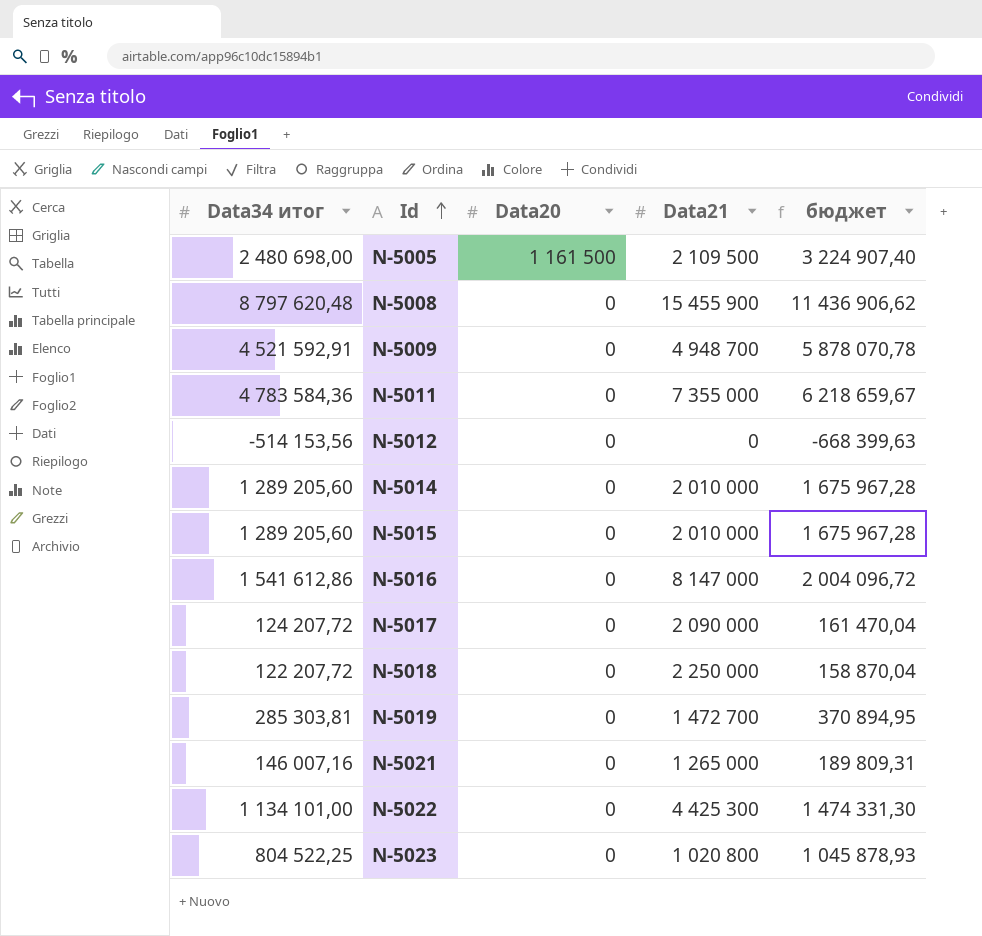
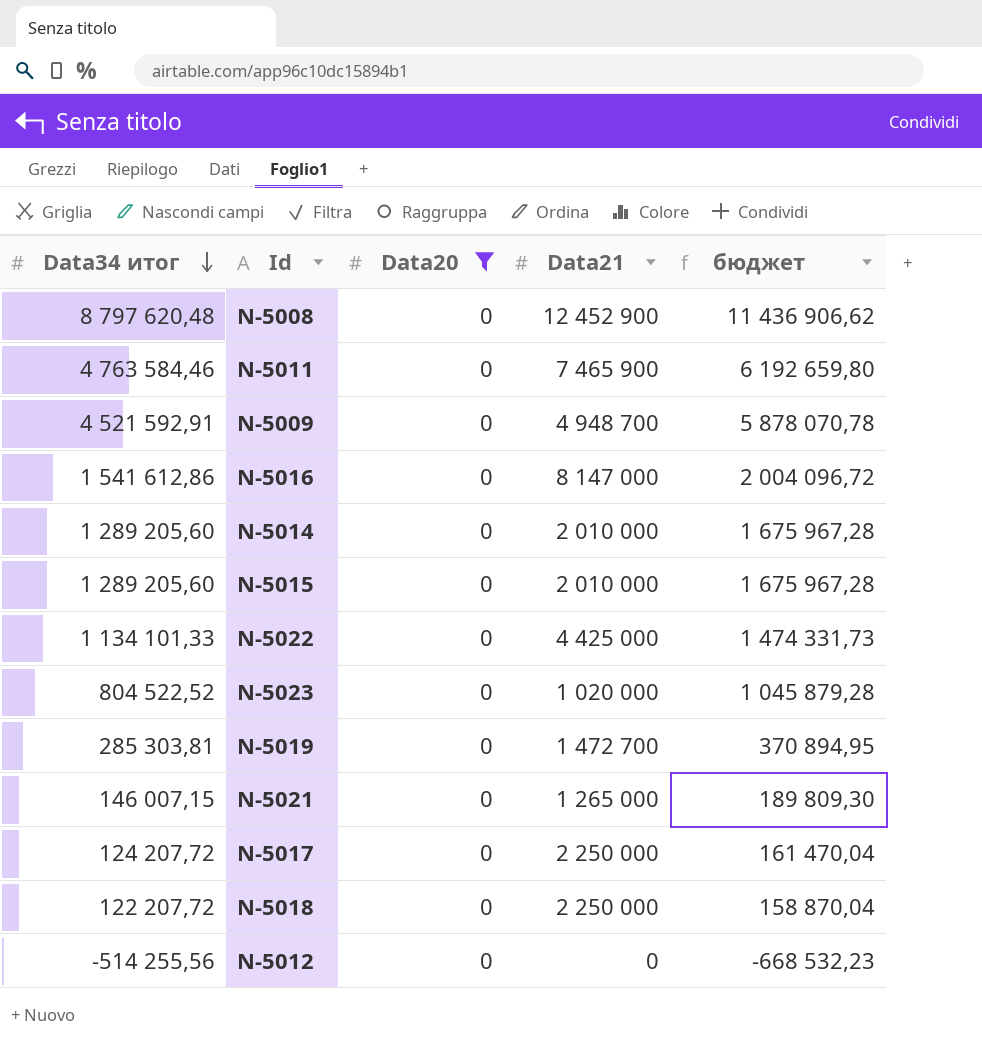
filter: none -> Data20 = 0
row order: Id ascending -> Data34 итог descending
N-5008 | Data21: 15 455 900 -> 12 452 900
N-5011 | Data34 итог: 4 783 584,36 -> 4 763 584,46
N-5011 | Data21: 7 355 000 -> 7 465 900
N-5011 | бюджет: 6 218 659,67 -> 6 192 659,80
N-5022 | Data34 итог: 1 134 101,00 -> 1 134 101,33
N-5022 | Data21: 4 425 300 -> 4 425 000
N-5022 | бюджет: 1 474 331,30 -> 1 474 331,73
N-5023 | Data34 итог: 804 522,25 -> 804 522,52
N-5023 | Data21: 1 020 800 -> 1 020 000
N-5023 | бюджет: 1 045 878,93 -> 1 045 879,28
N-5021 | Data34 итог: 146 007,16 -> 146 007,15
N-5021 | бюджет: 189 809,31 -> 189 809,30
N-5017 | Data21: 2 090 000 -> 2 250 000
N-5012 | Data34 итог: -514 153,56 -> -514 255,56
N-5012 | бюджет: -668 399,63 -> -668 532,23

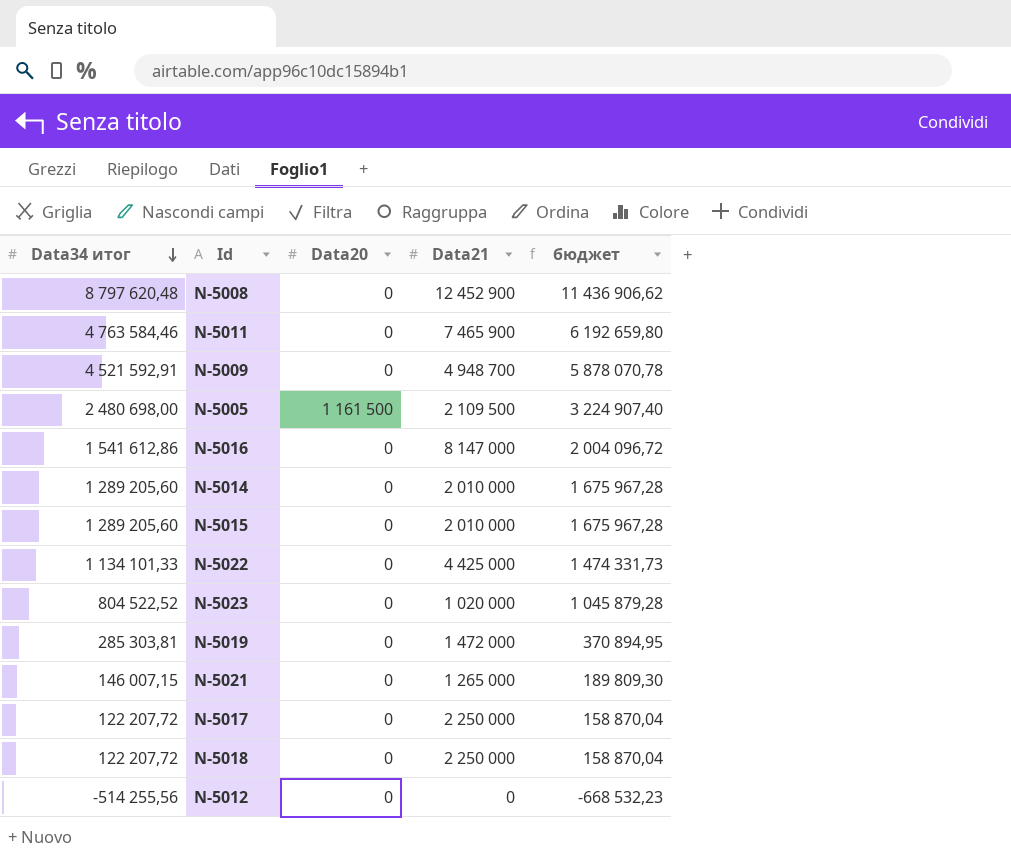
filter: Data20 = 0 -> none
N-5019 | Data21: 1 472 700 -> 1 472 000
N-5017 | Data34 итог: 124 207,72 -> 122 207,72
N-5017 | бюджет: 161 470,04 -> 158 870,04

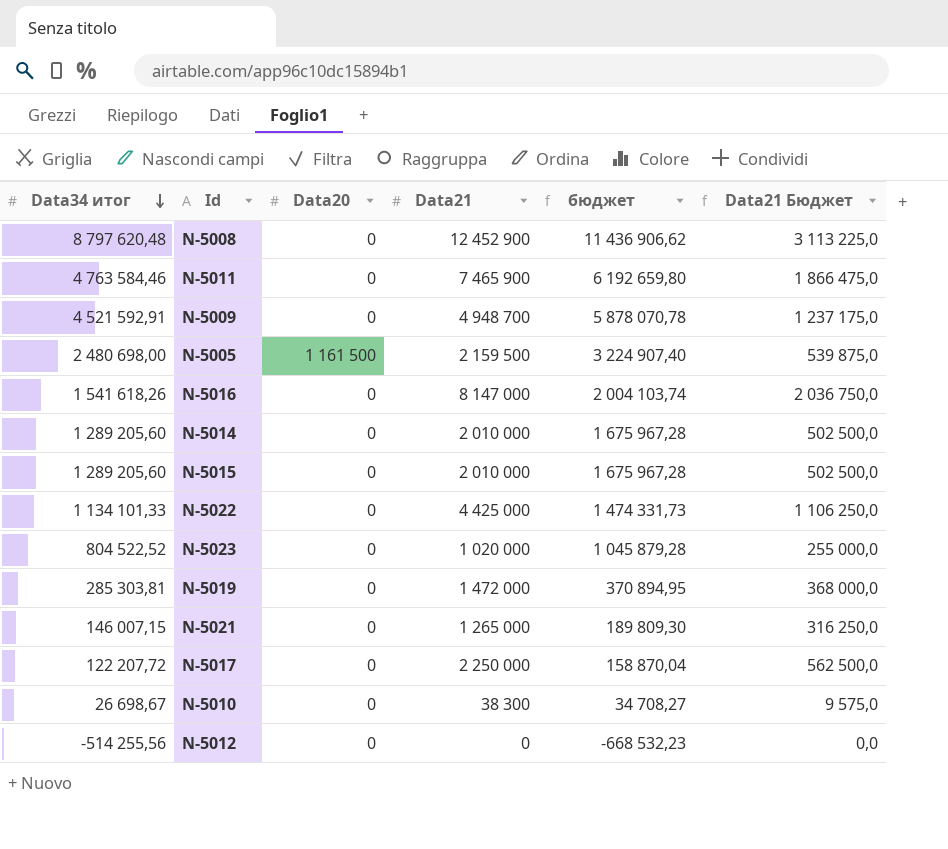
column Data21 Бюджет | formula: none -> [Data21] * 0,25
row N-5018: 122 207,72 | 0 | 2 250 000 | 158 870,04 -> none
N-5005 | Data21: 2 109 500 -> 2 159 500
N-5016 | Data34 итог: 1 541 612,86 -> 1 541 618,26
N-5016 | бюджет: 2 004 096,72 -> 2 004 103,74
row N-5010: none -> 26 698,67 | 0 | 38 300 | 34 708,27 | 9 575,0

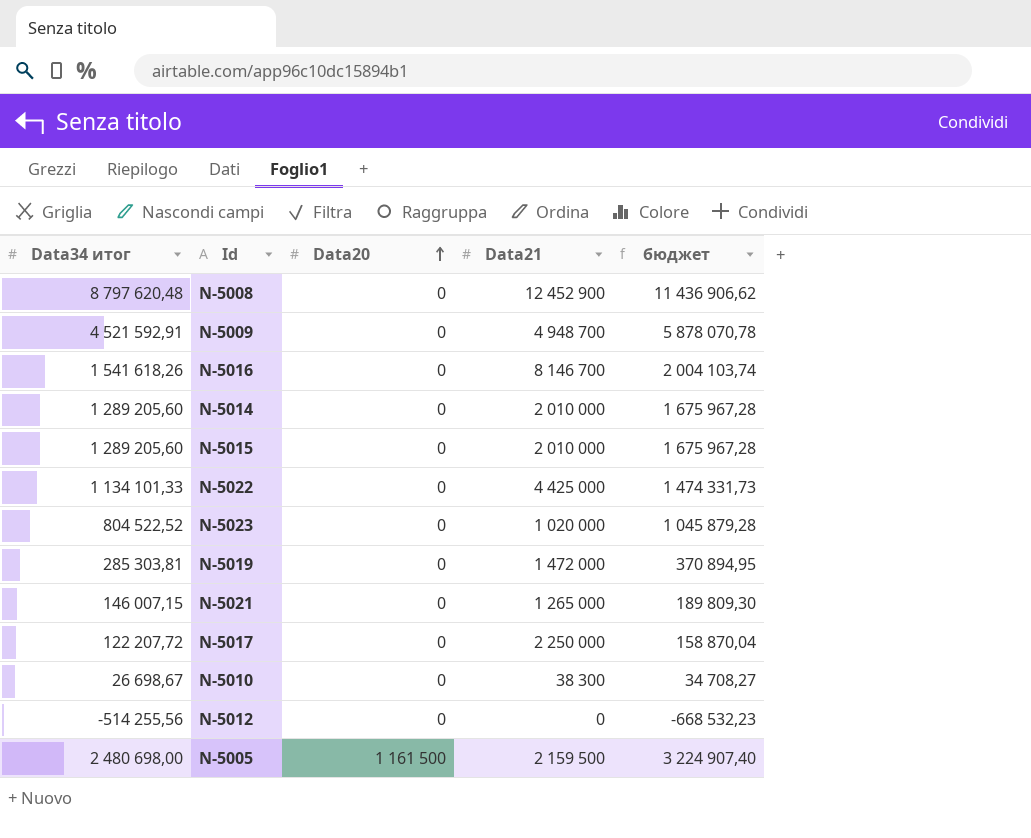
row order: Data34 итог descending -> Data20 ascending
column Data21 Бюджет | formula: [Data21] * 0,25 -> none
row N-5011: 4 763 584,46 | 0 | 7 465 900 | 6 192 659,80 | 1 866 475,0 -> none
N-5016 | Data21: 8 147 000 -> 8 146 700

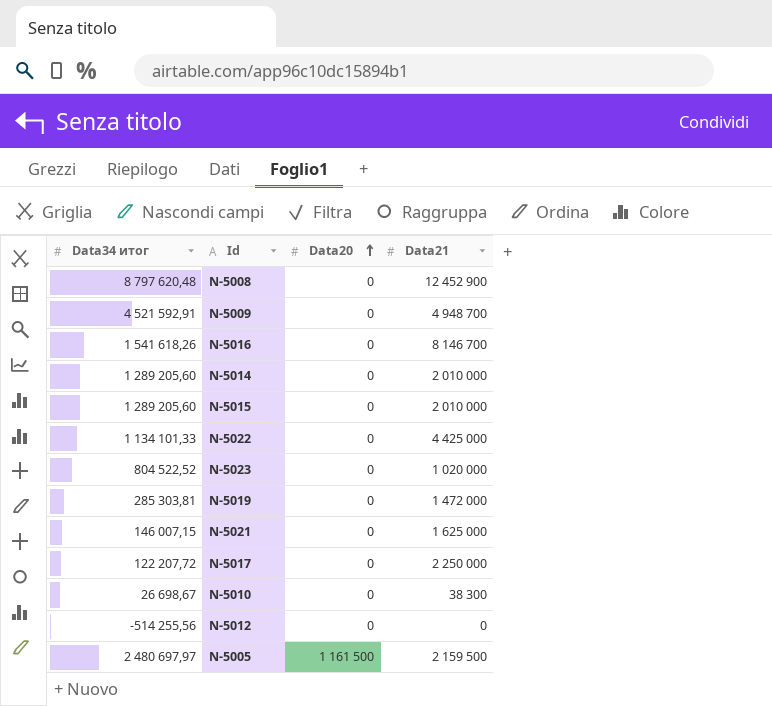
column бюджет | formula: [Data34 итог] * 1,3 -> none
N-5021 | Data21: 1 265 000 -> 1 625 000
N-5005 | Data34 итог: 2 480 698,00 -> 2 480 697,97

